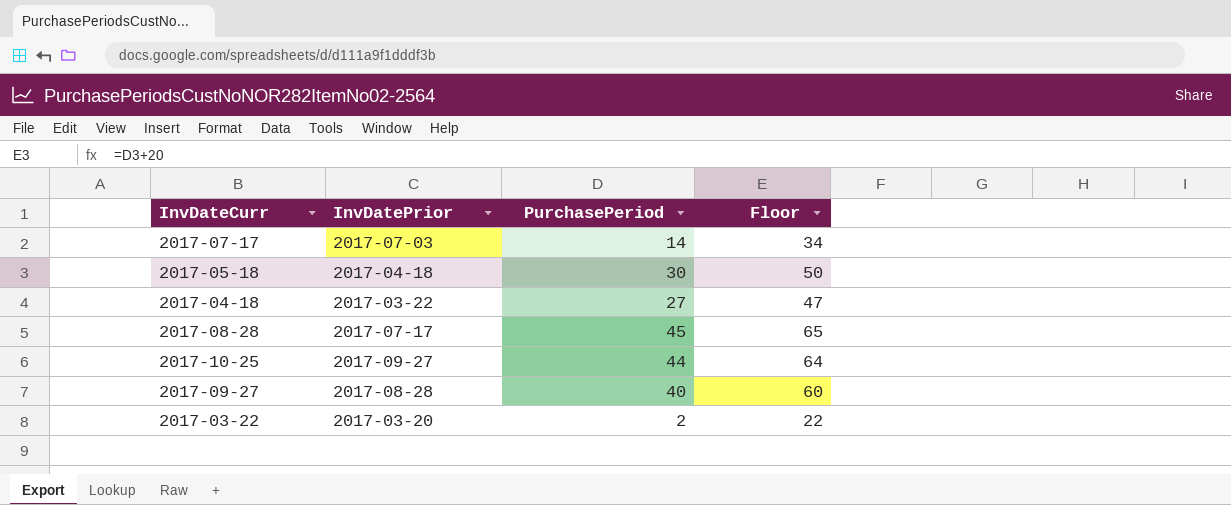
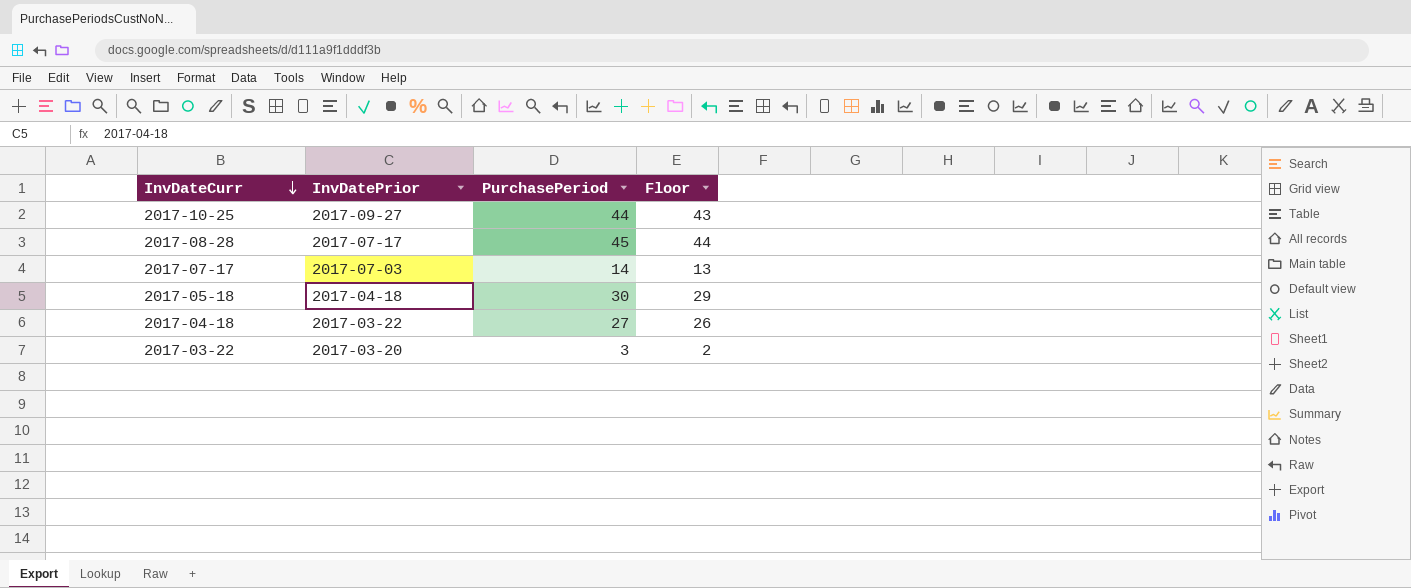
row order: none -> InvDateCurr descending
column Floor | formula: [PurchasePeriod] + 20 -> [PurchasePeriod] - 1
row 2017-09-27: 2017-08-28 | 40 | 60 -> none
2017-03-22 | PurchasePeriod: 2 -> 3

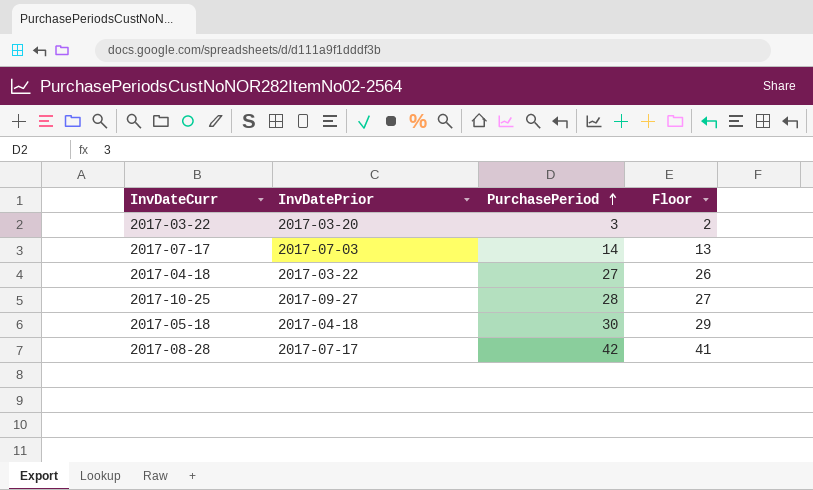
row order: InvDateCurr descending -> PurchasePeriod ascending
2017-10-25 | PurchasePeriod: 44 -> 28
2017-10-25 | Floor: 43 -> 27
2017-08-28 | PurchasePeriod: 45 -> 42
2017-08-28 | Floor: 44 -> 41

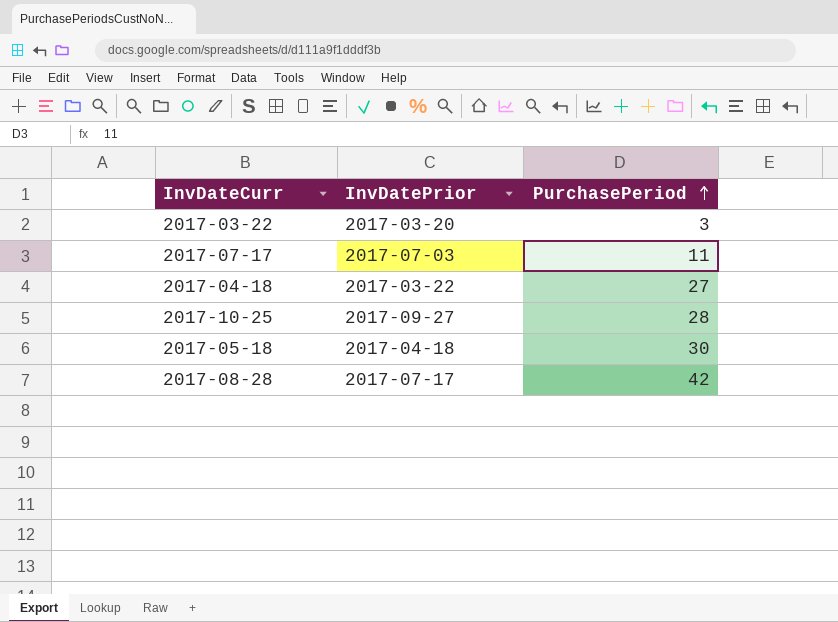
column Floor | formula: [PurchasePeriod] - 1 -> none
2017-07-17 | PurchasePeriod: 14 -> 11

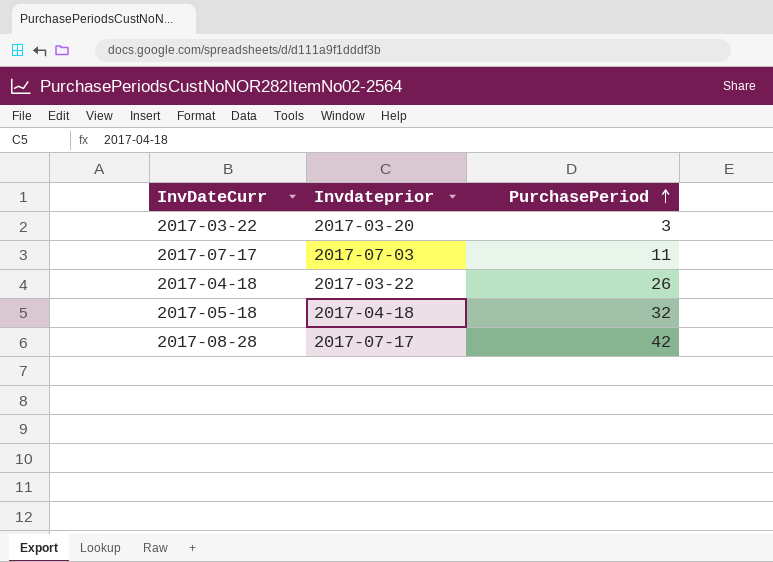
column name: InvDatePrior -> Invdateprior
row 2017-10-25: 2017-09-27 | 28 -> none
2017-04-18 | PurchasePeriod: 27 -> 26
2017-05-18 | PurchasePeriod: 30 -> 32

